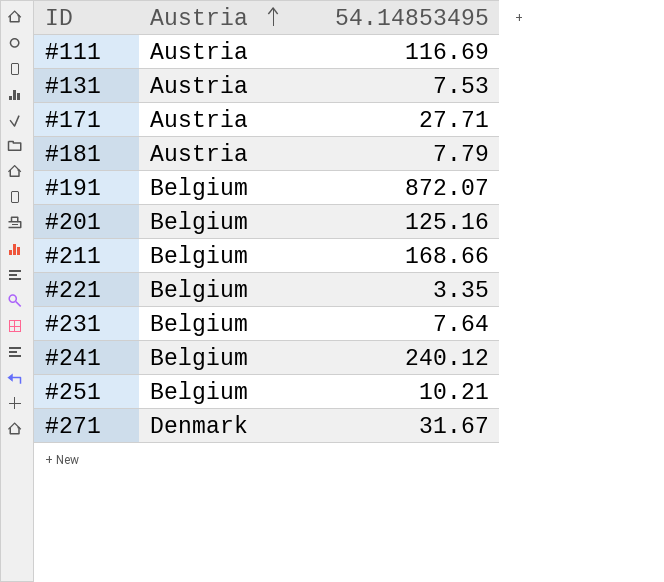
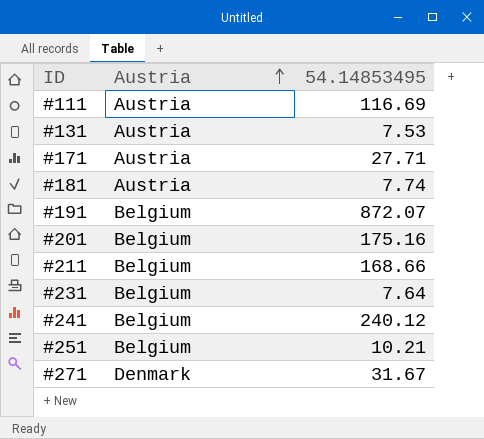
row #221: Belgium | 3.35 -> none
#181 | 54.14853495: 7.79 -> 7.74
#201 | 54.14853495: 125.16 -> 175.16

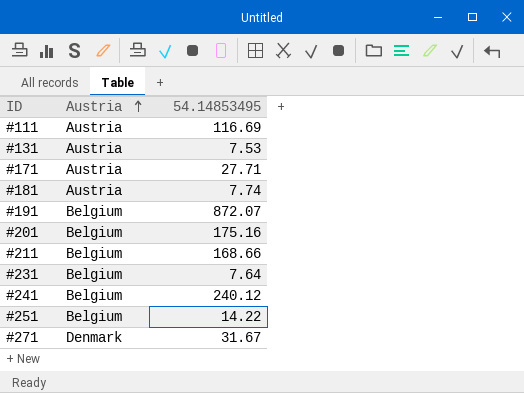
#251 | 54.14853495: 10.21 -> 14.22

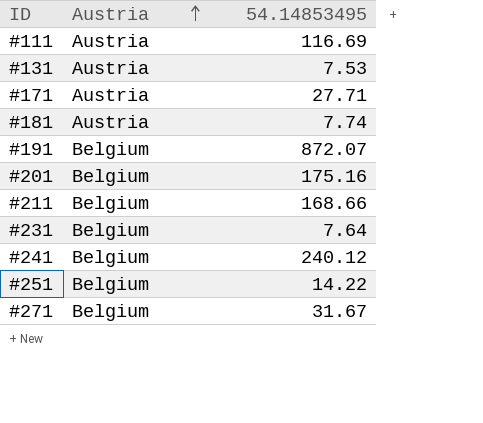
#271 | Austria: Denmark -> Belgium

